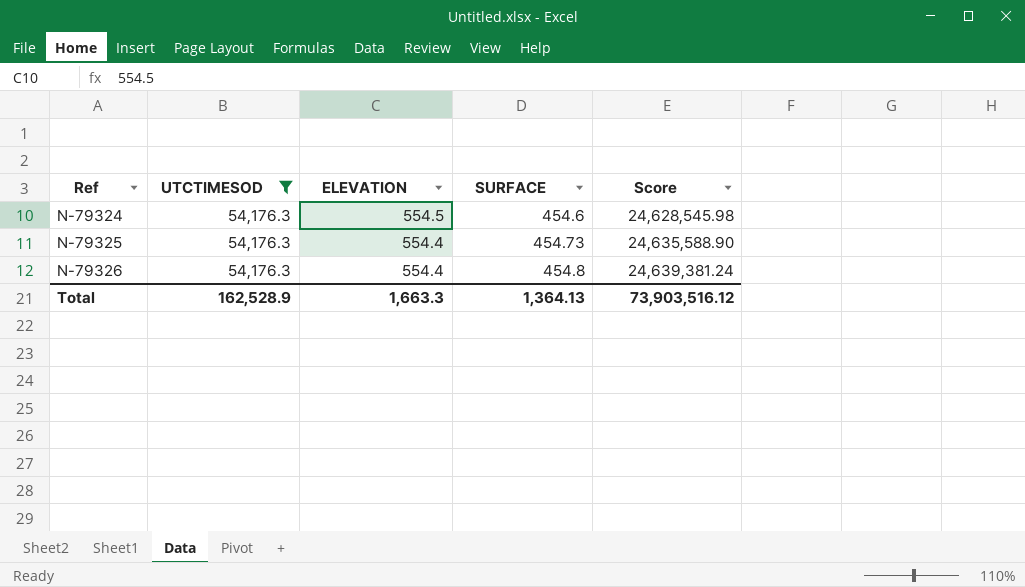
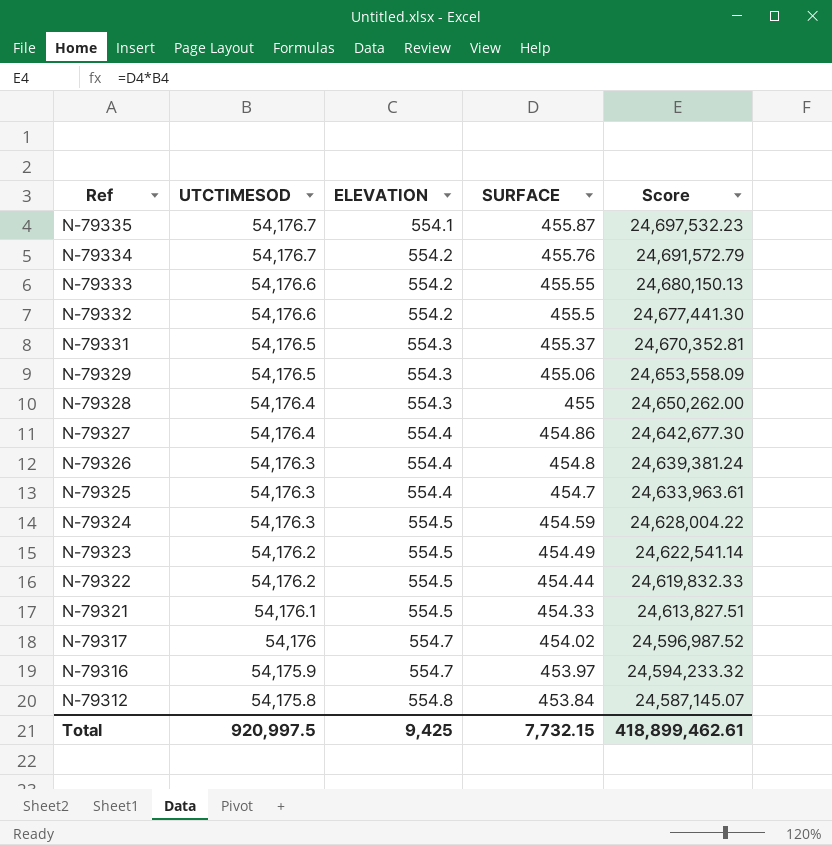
filter: UTCTIMESOD = 54,176.3 -> none
row order: Ref ascending -> Ref descending
N-79325 | SURFACE: 454.73 -> 454.7
N-79325 | Score: 24,635,588.90 -> 24,633,963.61
N-79324 | SURFACE: 454.6 -> 454.59
N-79324 | Score: 24,628,545.98 -> 24,628,004.22
Total | UTCTIMESOD: 162,528.9 -> 920,997.5
Total | ELEVATION: 1,663.3 -> 9,425
Total | SURFACE: 1,364.13 -> 7,732.15
Total | Score: 73,903,516.12 -> 418,899,462.61

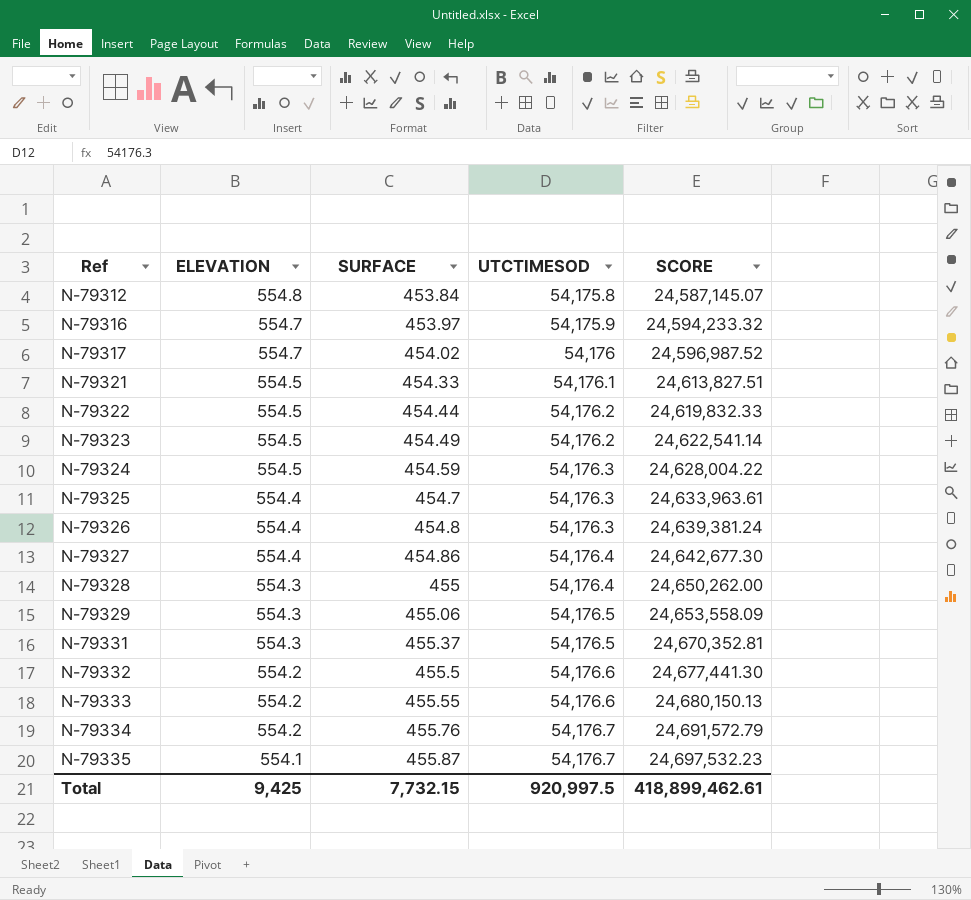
row order: Ref descending -> Ref ascending
column UTCTIMESOD | position: 2 -> 4
column name: Score -> SCORE

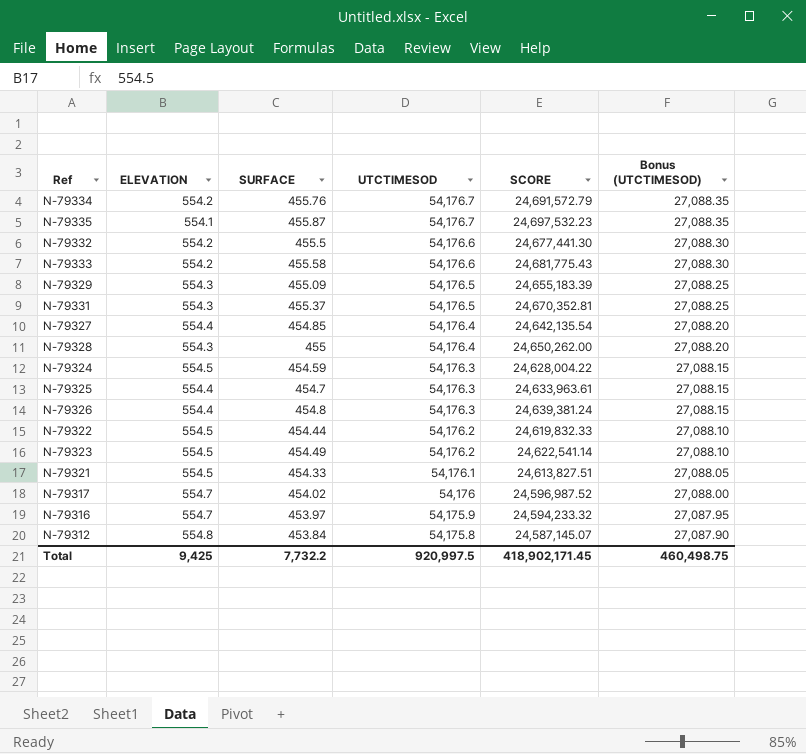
row order: Ref ascending -> UTCTIMESOD descending
column Bonus (UTCTIMESOD) | formula: none -> [UTCTIMESOD] * 0.5
N-79333 | SURFACE: 455.55 -> 455.58
N-79333 | SCORE: 24,680,150.13 -> 24,681,775.43
N-79329 | SURFACE: 455.06 -> 455.09
N-79329 | SCORE: 24,653,558.09 -> 24,655,183.39
N-79327 | SURFACE: 454.86 -> 454.85
N-79327 | SCORE: 24,642,677.30 -> 24,642,135.54
Total | SURFACE: 7,732.15 -> 7,732.2
Total | SCORE: 418,899,462.61 -> 418,902,171.45

